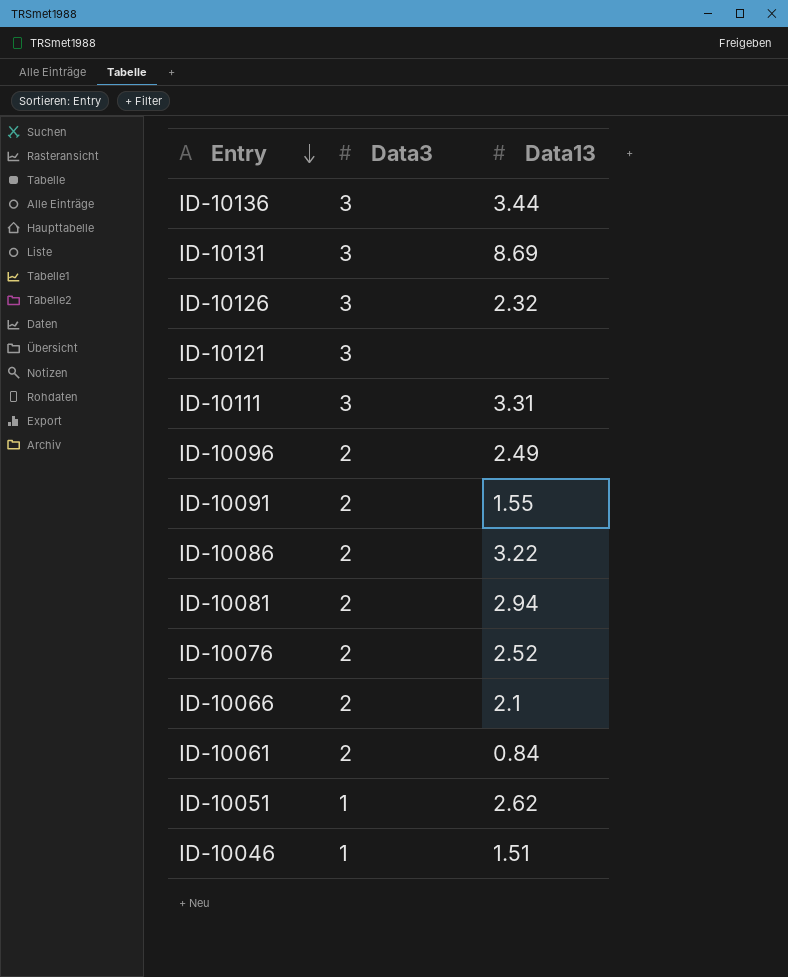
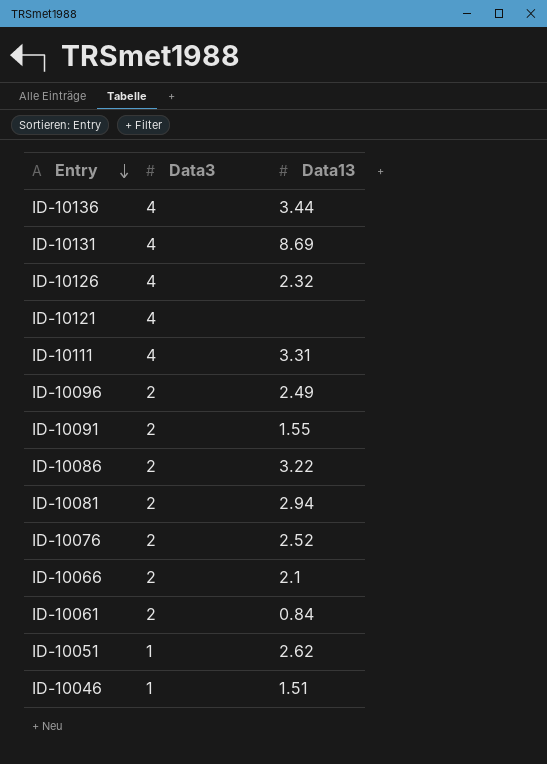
ID-10136 | Data3: 3 -> 4
ID-10131 | Data3: 3 -> 4
ID-10126 | Data3: 3 -> 4
ID-10121 | Data3: 3 -> 4
ID-10111 | Data3: 3 -> 4

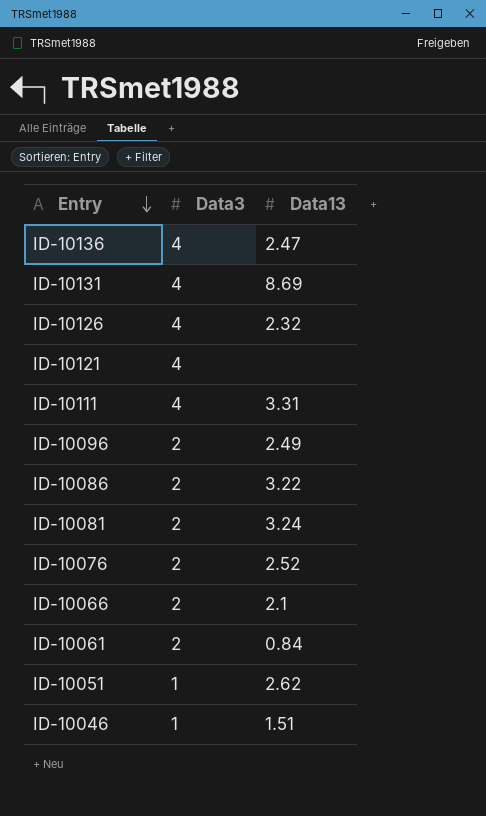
row ID-10091: 2 | 1.55 -> none
ID-10136 | Data13: 3.44 -> 2.47
ID-10081 | Data13: 2.94 -> 3.24

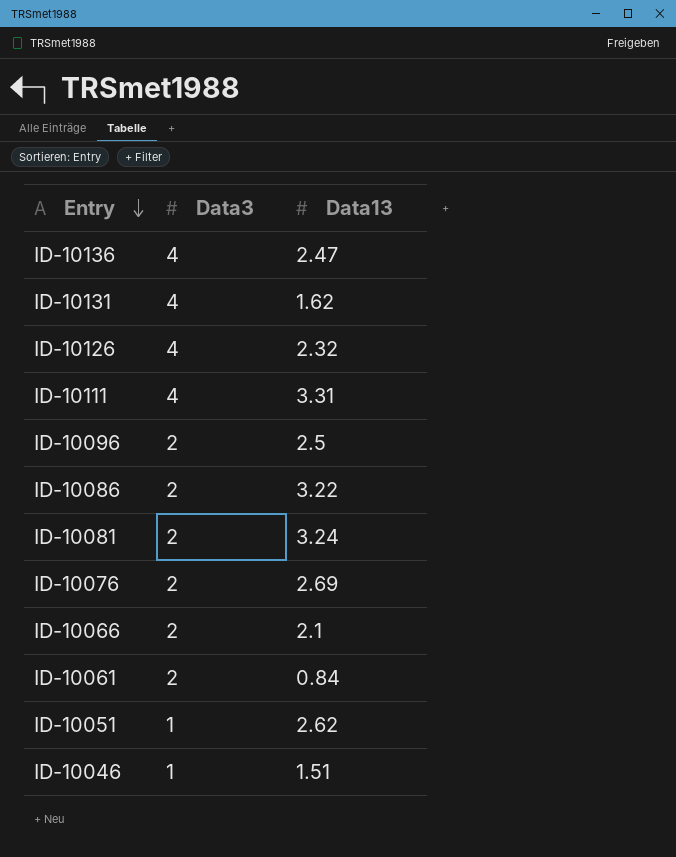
row ID-10121: 4 | none -> none
ID-10131 | Data13: 8.69 -> 1.62
ID-10096 | Data13: 2.49 -> 2.5
ID-10076 | Data13: 2.52 -> 2.69

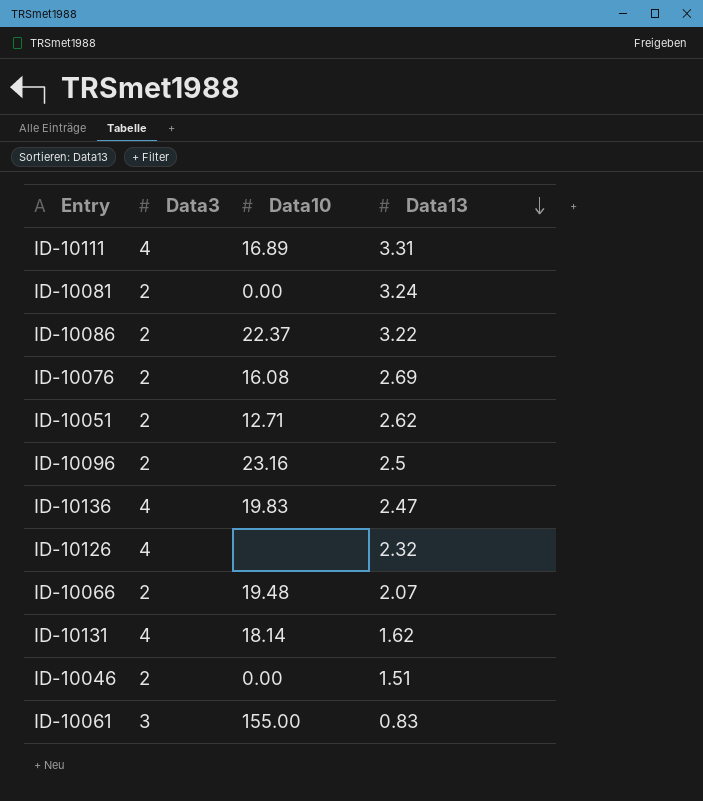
row order: Entry descending -> Data13 descending
column Data10 | position: none -> 3
ID-10051 | Data3: 1 -> 2
ID-10066 | Data13: 2.1 -> 2.07
ID-10046 | Data3: 1 -> 2
ID-10061 | Data3: 2 -> 3
ID-10061 | Data13: 0.84 -> 0.83

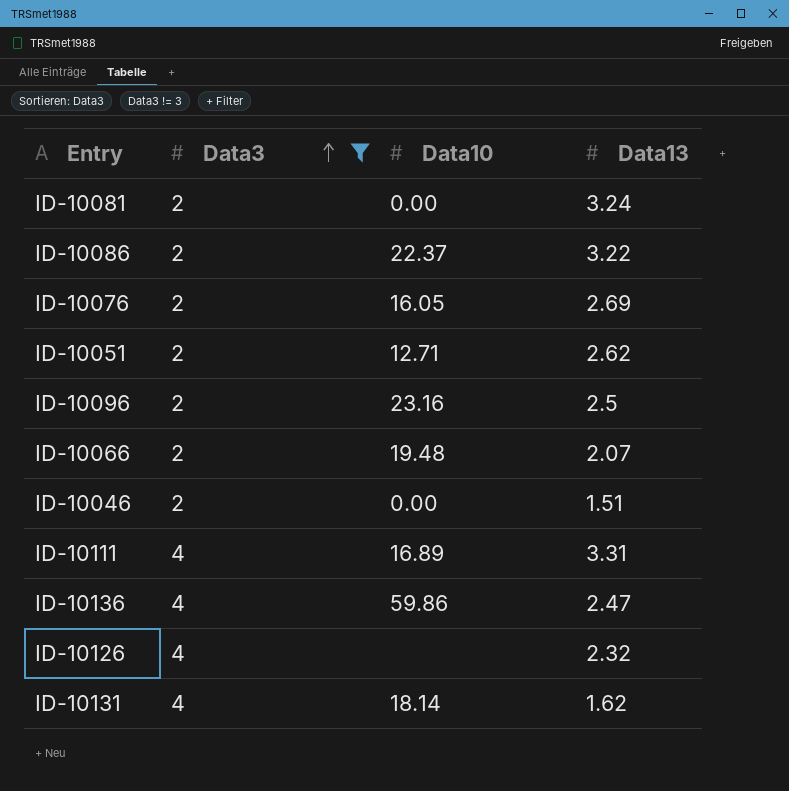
filter: none -> Data3 != 3
row order: Data13 descending -> Data3 ascending
ID-10076 | Data10: 16.08 -> 16.05
ID-10136 | Data10: 19.83 -> 59.86

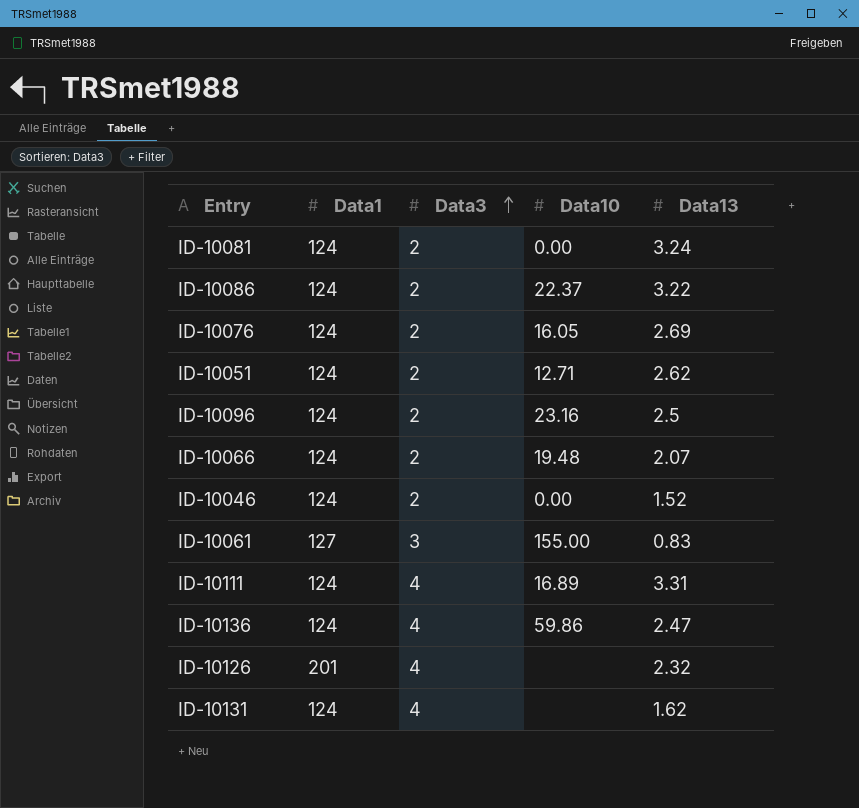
filter: Data3 != 3 -> none
column Data1 | position: none -> 2
ID-10046 | Data13: 1.51 -> 1.52
ID-10131 | Data10: 18.14 -> none

